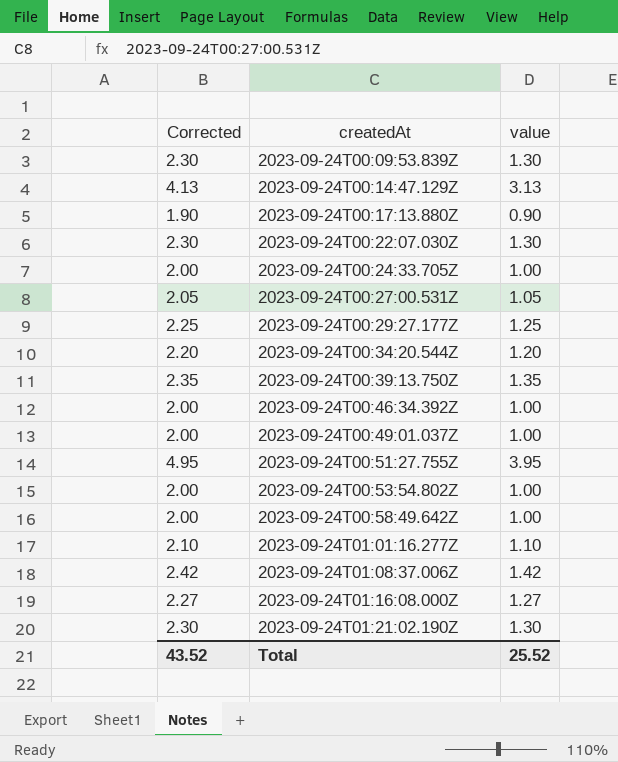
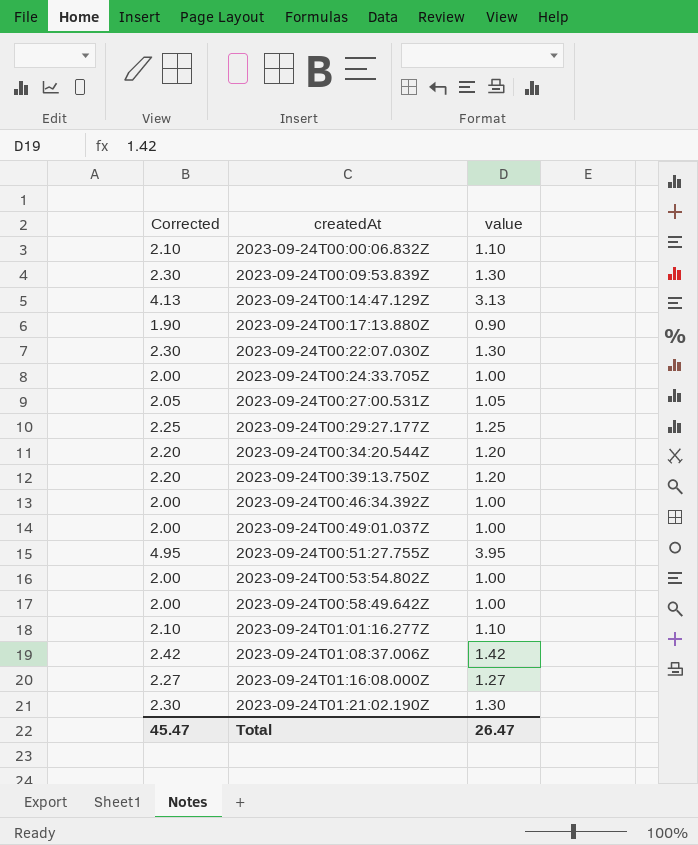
row 2023-09-24T00:00:06.832Z: none -> 2.10 | 1.10
2023-09-24T00:39:13.750Z | Corrected: 2.35 -> 2.20
2023-09-24T00:39:13.750Z | value: 1.35 -> 1.20
Total | Corrected: 43.52 -> 45.47
Total | value: 25.52 -> 26.47

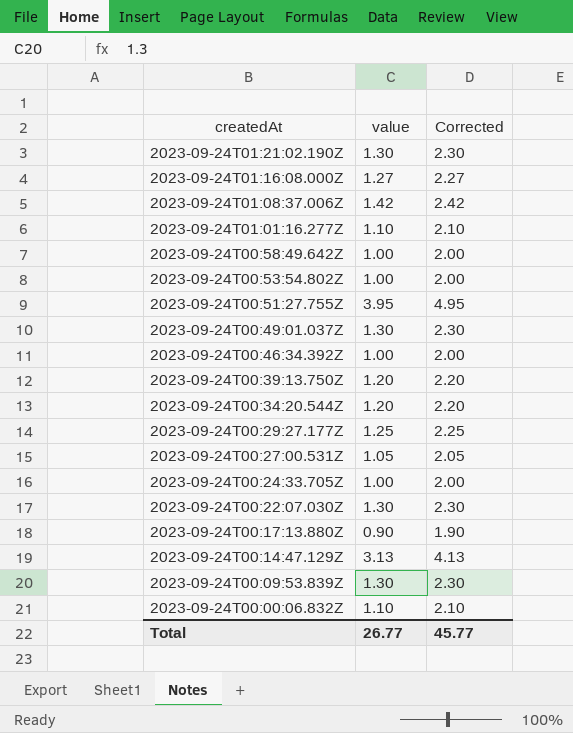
row order: createdAt ascending -> createdAt descending
column Corrected | position: 1 -> 3
2023-09-24T00:49:01.037Z | value: 1.00 -> 1.30
2023-09-24T00:49:01.037Z | Corrected: 2.00 -> 2.30
Total | value: 26.47 -> 26.77
Total | Corrected: 45.47 -> 45.77

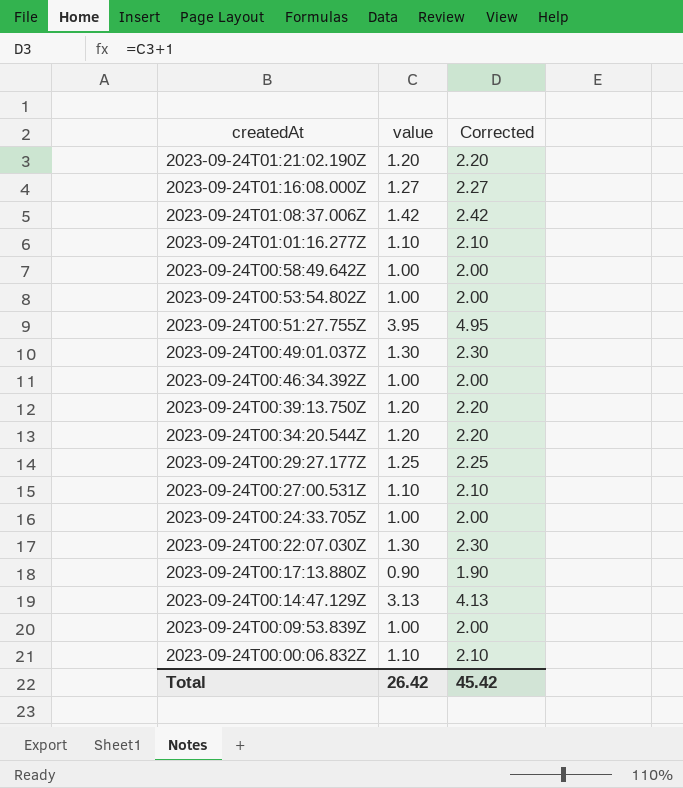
2023-09-24T01:21:02.190Z | value: 1.30 -> 1.20
2023-09-24T01:21:02.190Z | Corrected: 2.30 -> 2.20
2023-09-24T00:27:00.531Z | value: 1.05 -> 1.10
2023-09-24T00:27:00.531Z | Corrected: 2.05 -> 2.10
2023-09-24T00:09:53.839Z | value: 1.30 -> 1.00
2023-09-24T00:09:53.839Z | Corrected: 2.30 -> 2.00
Total | value: 26.77 -> 26.42
Total | Corrected: 45.77 -> 45.42

